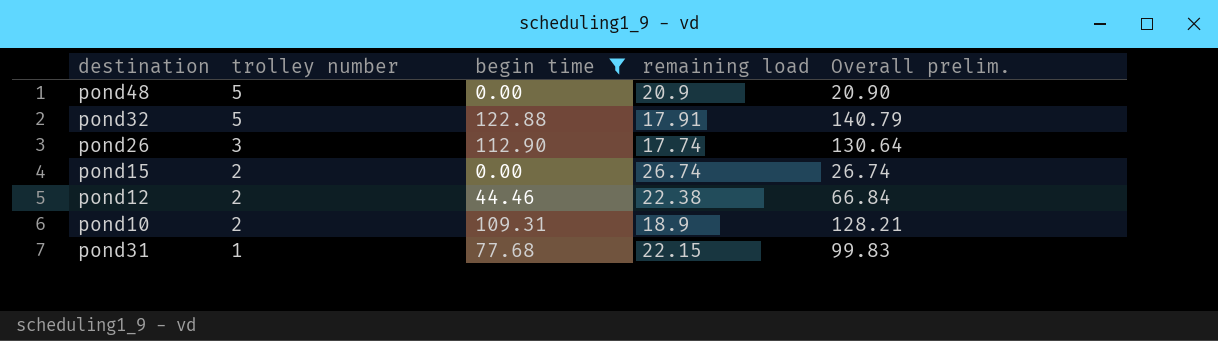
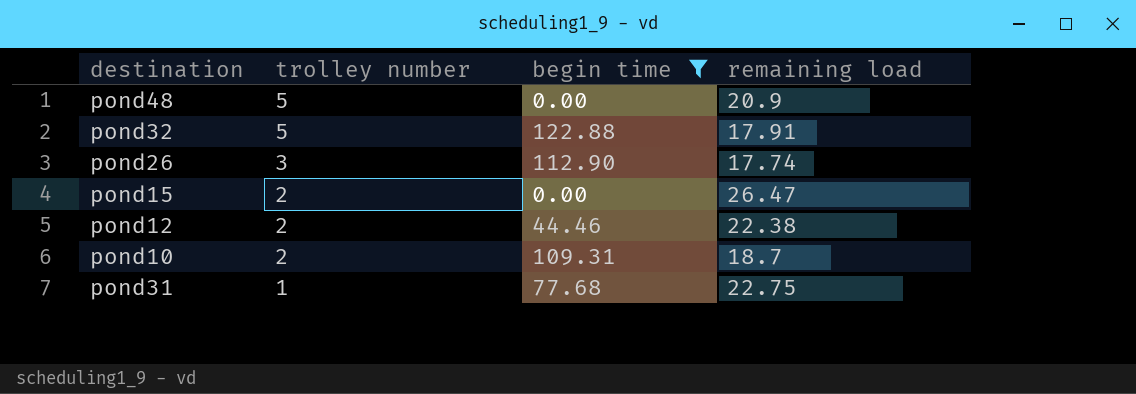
column Overall prelim. | formula: [begin time] + [remaining load] -> none
pond15 | remaining load: 26.74 -> 26.47
pond10 | remaining load: 18.9 -> 18.7
pond31 | remaining load: 22.15 -> 22.75

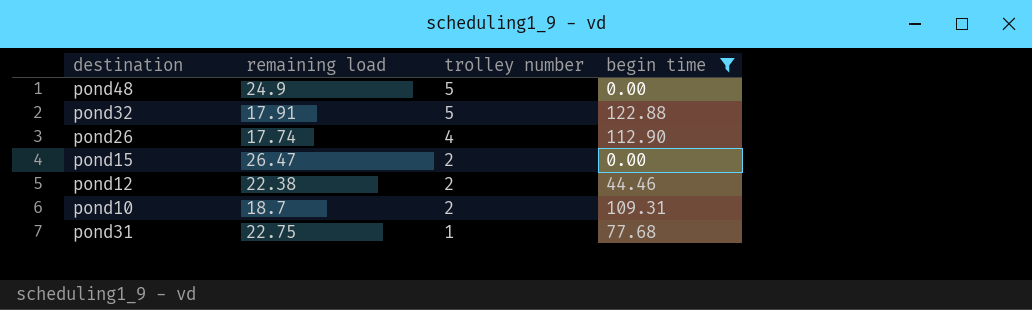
column remaining load | position: 4 -> 2
pond48 | remaining load: 20.9 -> 24.9
pond26 | trolley number: 3 -> 4

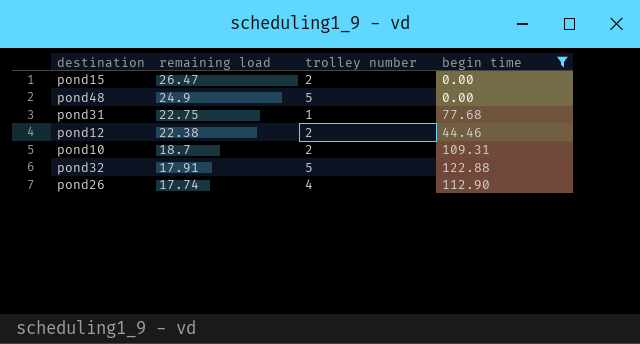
row order: trolley number descending -> remaining load descending

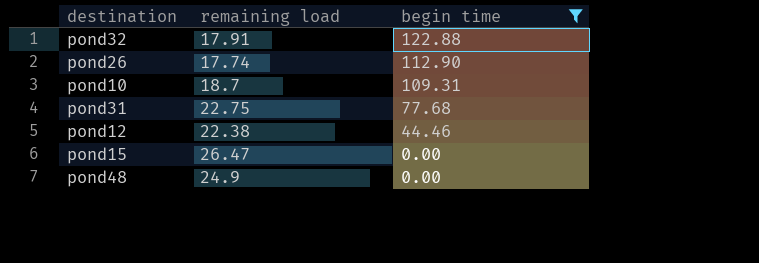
row order: remaining load descending -> begin time descending
column trolley number | position: 3 -> none

